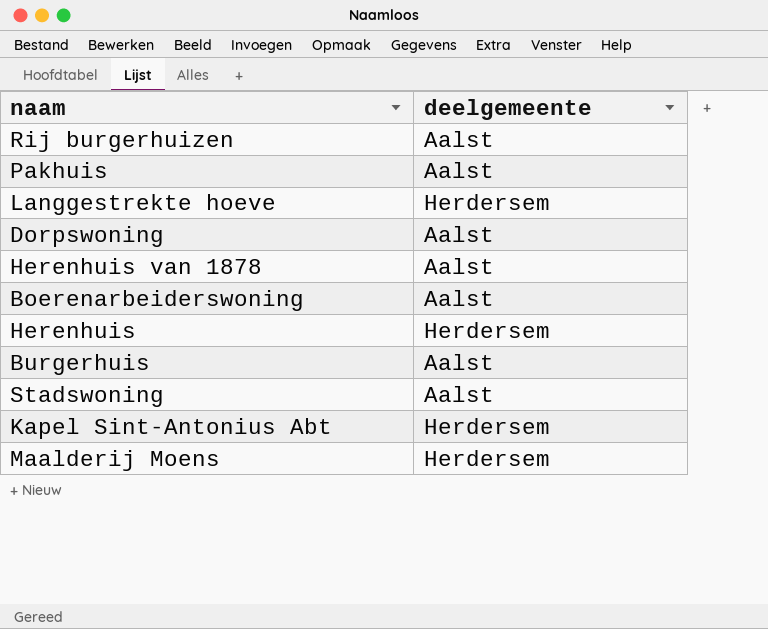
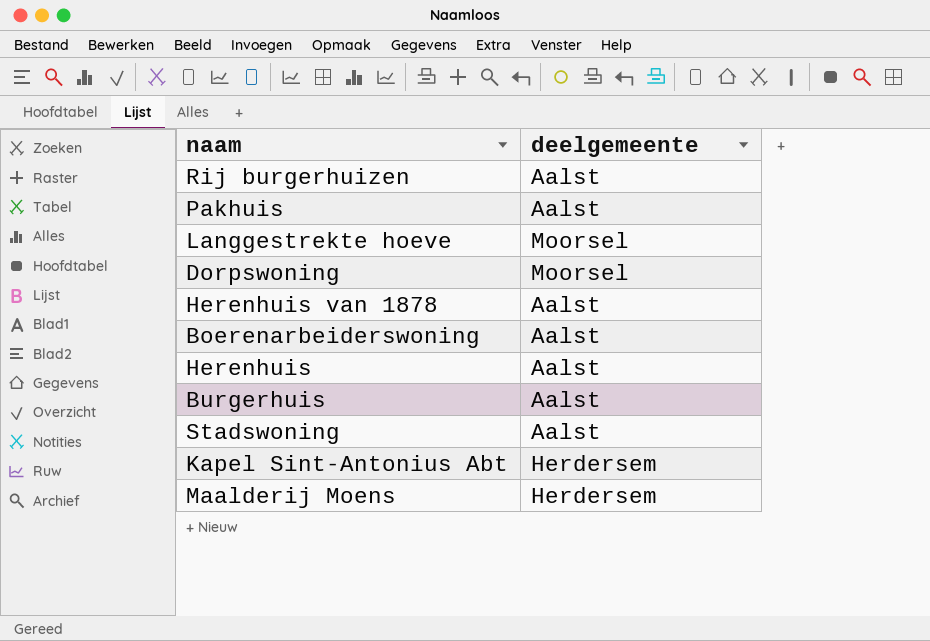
Langgestrekte hoeve | deelgemeente: Herdersem -> Moorsel
Dorpswoning | deelgemeente: Aalst -> Moorsel
Herenhuis | deelgemeente: Herdersem -> Aalst

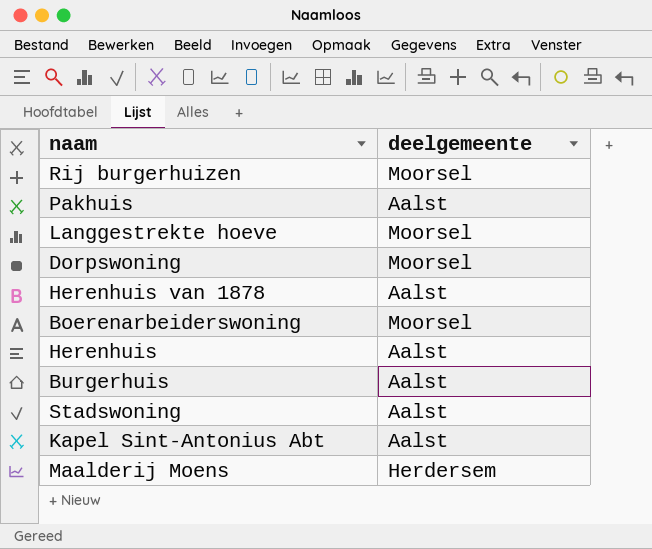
Rij burgerhuizen | deelgemeente: Aalst -> Moorsel
Boerenarbeiderswoning | deelgemeente: Aalst -> Moorsel
Kapel Sint-Antonius Abt | deelgemeente: Herdersem -> Aalst

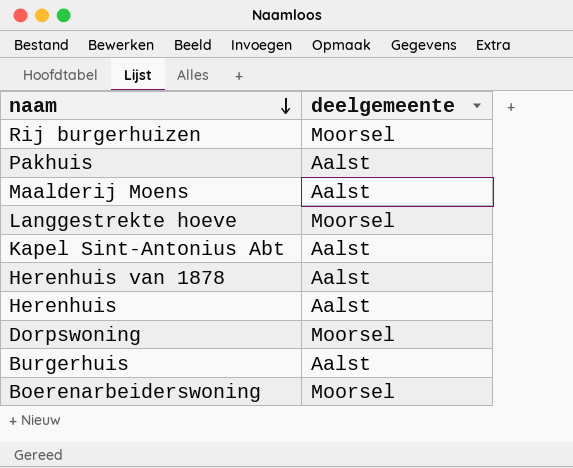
row order: none -> naam descending
row Stadswoning: Aalst -> none
Maalderij Moens | deelgemeente: Herdersem -> Aalst

